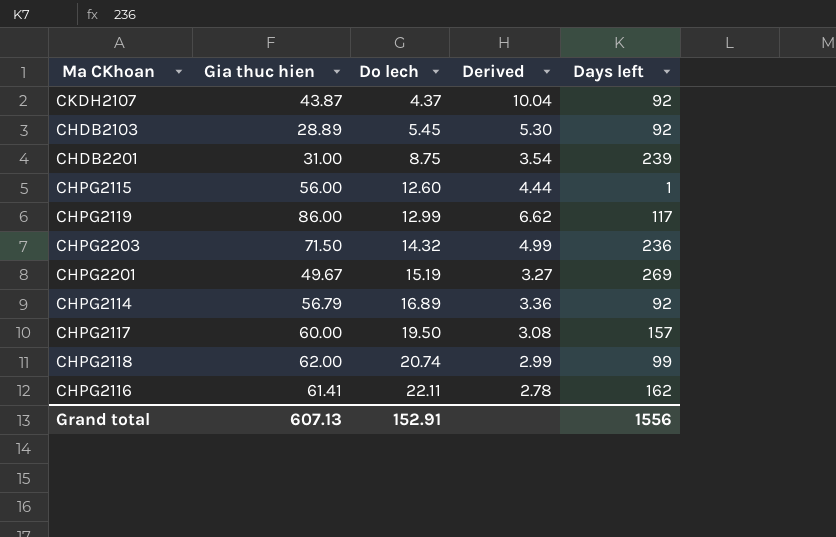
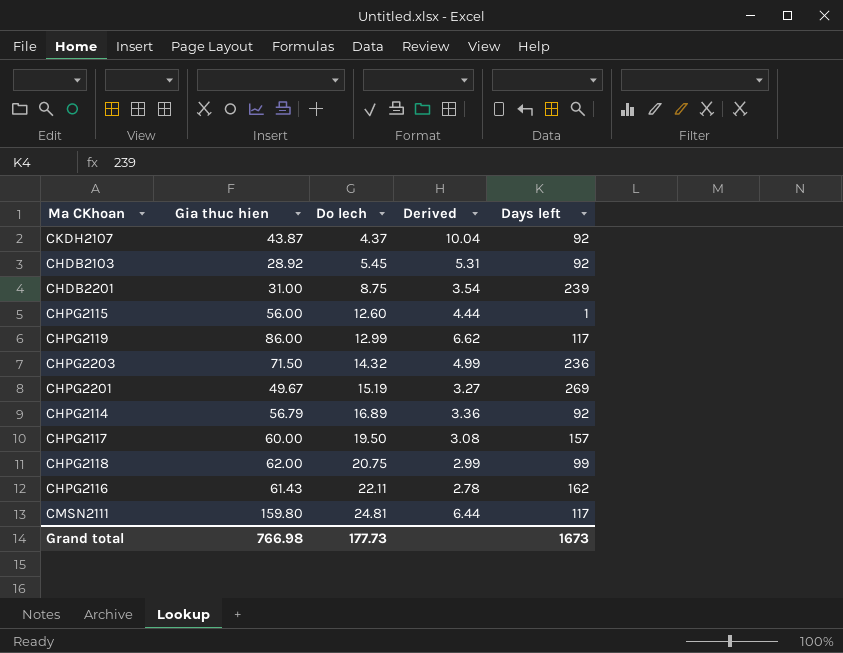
CHDB2103 | Gia thuc hien: 28.89 -> 28.92
CHDB2103 | Derived: 5.30 -> 5.31
CHPG2118 | Do lech: 20.74 -> 20.75
CHPG2116 | Gia thuc hien: 61.41 -> 61.43
row CMSN2111: none -> 159.80 | 24.81 | 6.44 | 117
Grand total | Gia thuc hien: 607.13 -> 766.98
Grand total | Do lech: 152.91 -> 177.73
Grand total | Days left: 1556 -> 1673

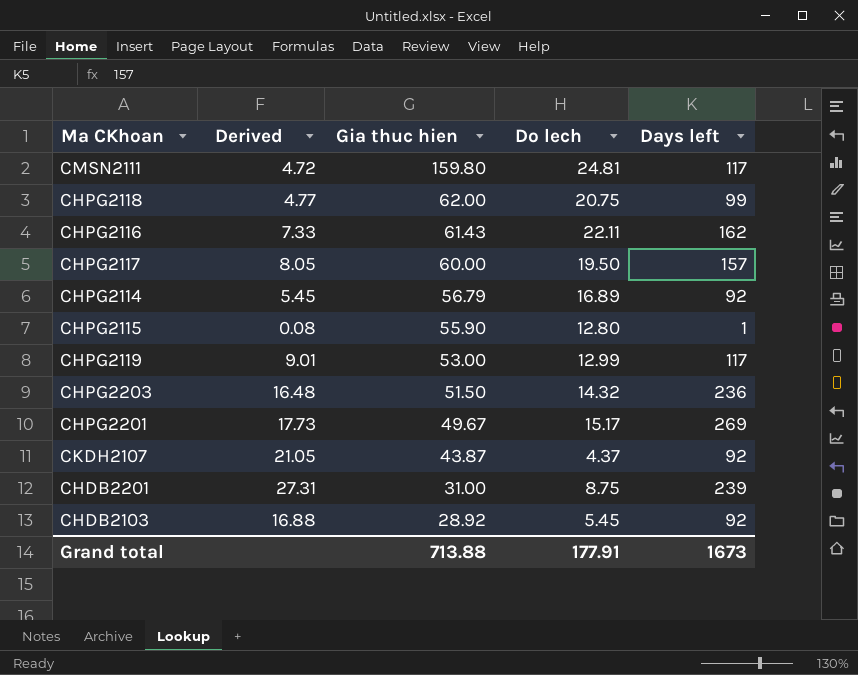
row order: Do lech ascending -> Gia thuc hien descending
column Derived | formula: [Gia thuc hien] / [Do lech] -> [Days left] / [Do lech]
column Derived | position: 4 -> 2
CHPG2115 | Gia thuc hien: 56.00 -> 55.90
CHPG2115 | Do lech: 12.60 -> 12.80
CHPG2119 | Gia thuc hien: 86.00 -> 53.00
CHPG2203 | Gia thuc hien: 71.50 -> 51.50
CHPG2201 | Do lech: 15.19 -> 15.17
Grand total | Gia thuc hien: 766.98 -> 713.88
Grand total | Do lech: 177.73 -> 177.91

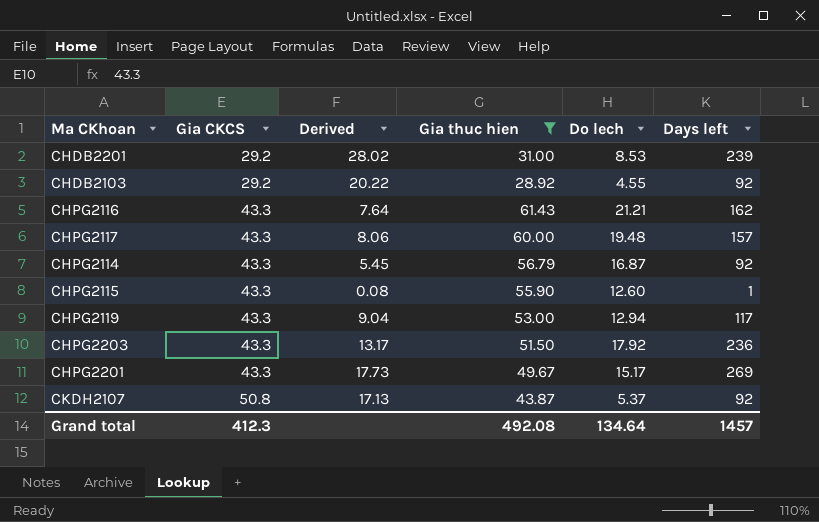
filter: none -> Gia thuc hien <= 61.43
row order: Gia thuc hien descending -> Gia CKCS ascending
column Gia CKCS | position: none -> 2
CHDB2201 | Derived: 27.31 -> 28.02
CHDB2201 | Do lech: 8.75 -> 8.53
CHDB2103 | Derived: 16.88 -> 20.22
CHDB2103 | Do lech: 5.45 -> 4.55
CHPG2116 | Derived: 7.33 -> 7.64
CHPG2116 | Do lech: 22.11 -> 21.21
CHPG2117 | Derived: 8.05 -> 8.06
CHPG2117 | Do lech: 19.50 -> 19.48
CHPG2114 | Do lech: 16.89 -> 16.87
CHPG2115 | Do lech: 12.80 -> 12.60
CHPG2119 | Derived: 9.01 -> 9.04
CHPG2119 | Do lech: 12.99 -> 12.94
CHPG2203 | Derived: 16.48 -> 13.17
CHPG2203 | Do lech: 14.32 -> 17.92
CKDH2107 | Derived: 21.05 -> 17.13
CKDH2107 | Do lech: 4.37 -> 5.37
Grand total | Gia thuc hien: 713.88 -> 492.08
Grand total | Do lech: 177.91 -> 134.64
Grand total | Days left: 1673 -> 1457

